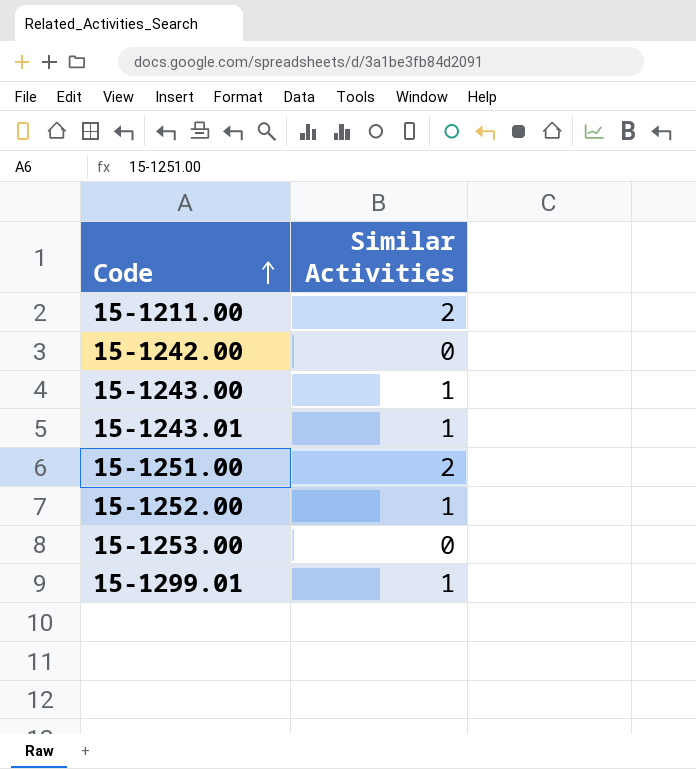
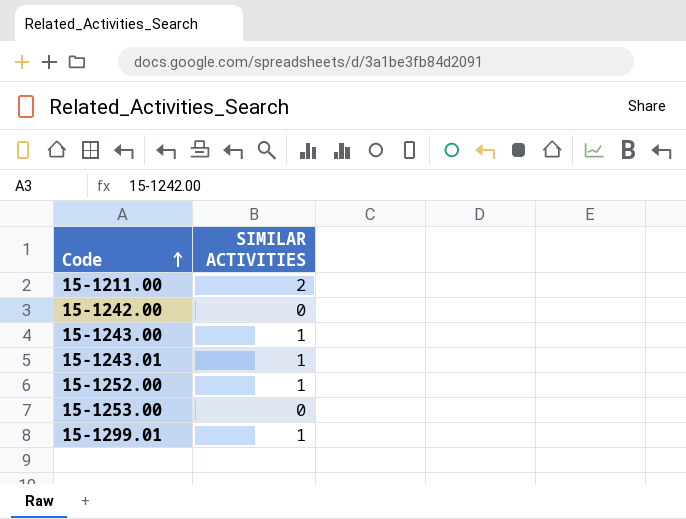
column name: Similar Activities -> SIMILAR ACTIVITIES
row 15-1251.00: 2 -> none

